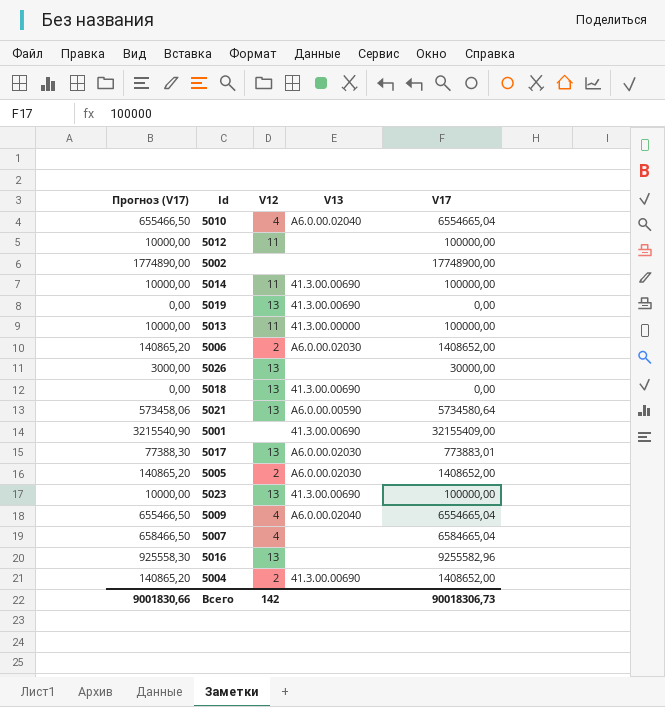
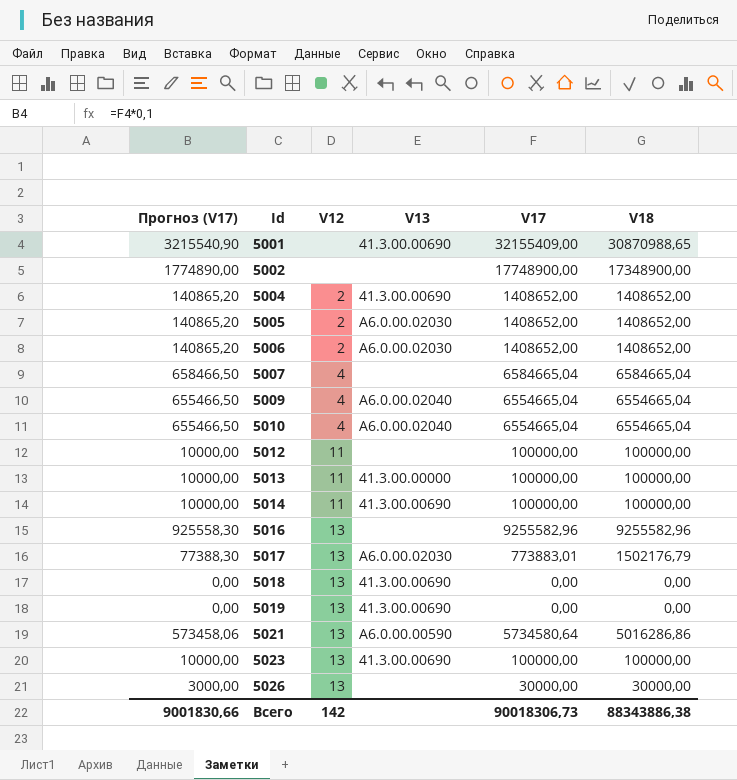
row order: none -> Id ascending
column V18 | position: none -> 6

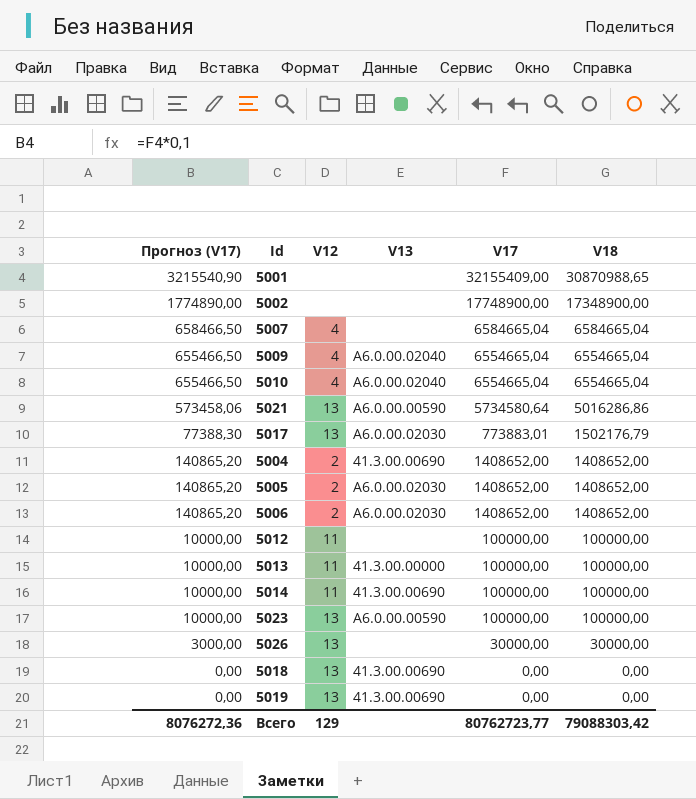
row order: Id ascending -> V18 descending
row 5016: 925558,30 | 13 | none | 9255582,96 | 9255582,96 -> none
5001 | V13: 41.3.00.00690 -> none
5023 | V13: 41.3.00.00690 -> A6.0.00.00590
Всего | Прогноз (V17): 9001830,66 -> 8076272,36
Всего | V12: 142 -> 129
Всего | V17: 90018306,73 -> 80762723,77
Всего | V18: 88343886,38 -> 79088303,42

